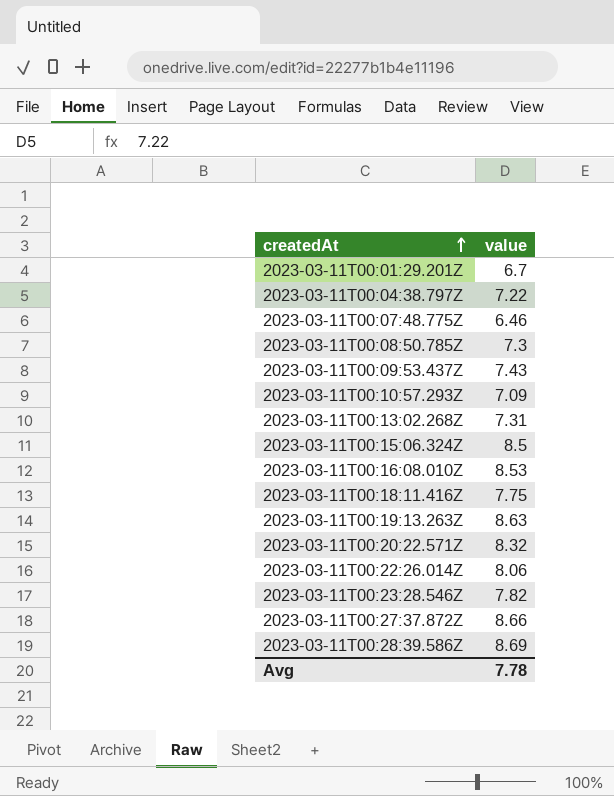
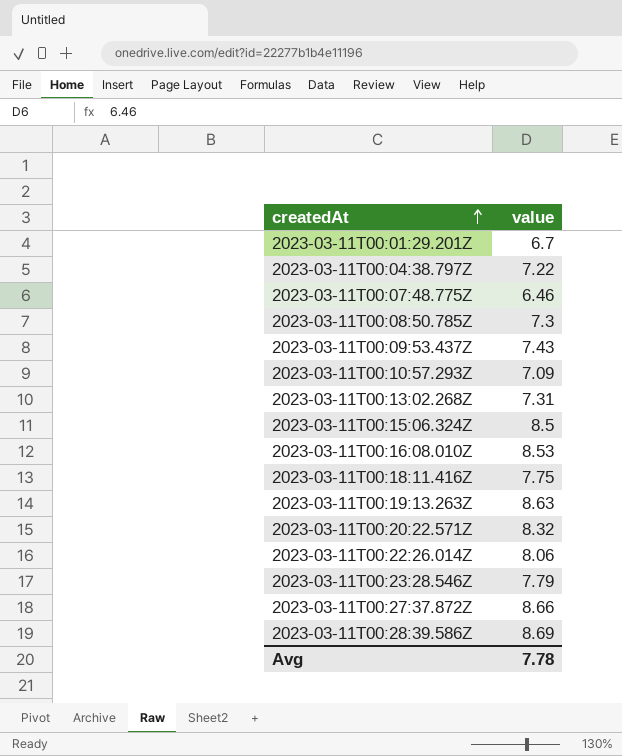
2023-03-11T00:23:28.546Z | value: 7.82 -> 7.79

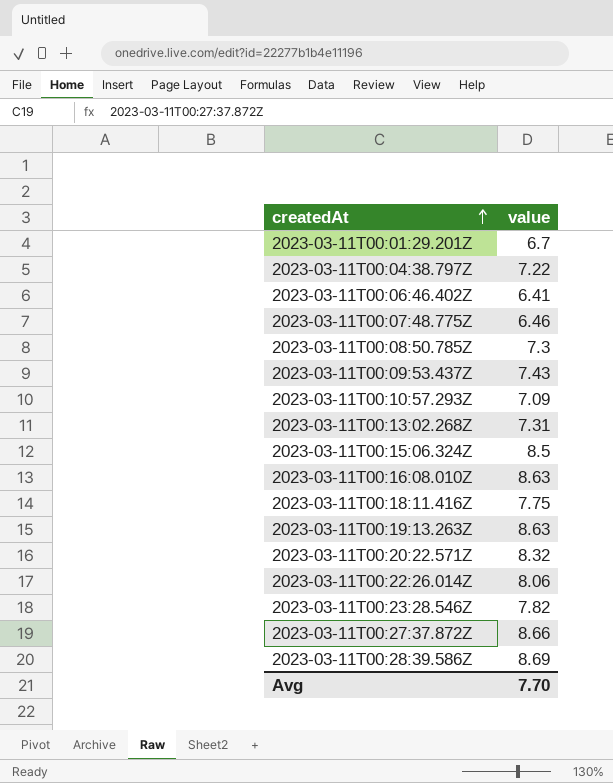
row 2023-03-11T00:06:46.402Z: none -> 6.41
2023-03-11T00:16:08.010Z | value: 8.53 -> 8.63
2023-03-11T00:23:28.546Z | value: 7.79 -> 7.82
Avg | value: 7.78 -> 7.70

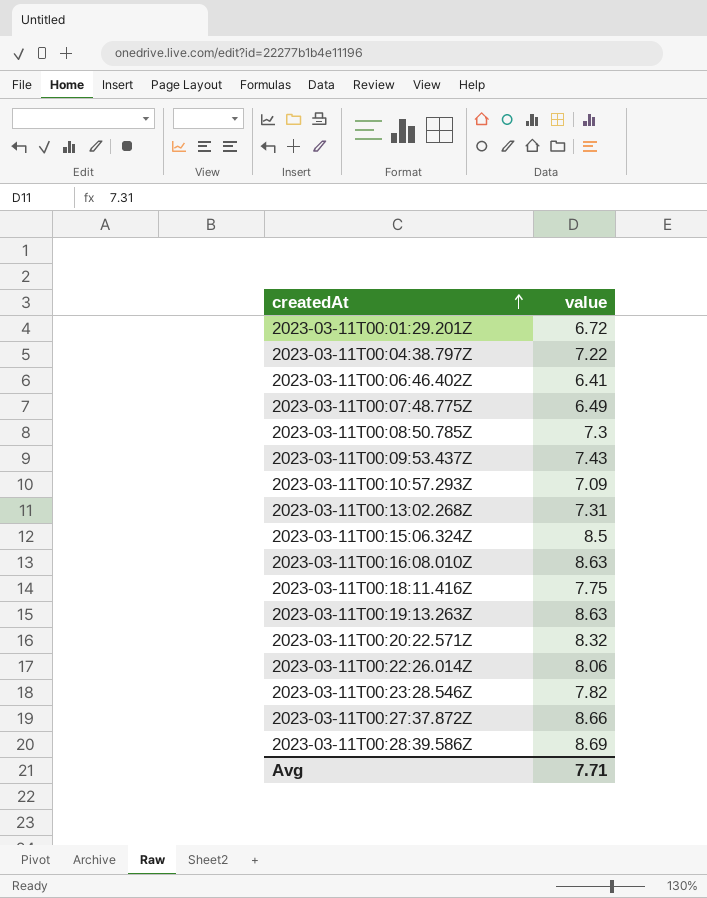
2023-03-11T00:01:29.201Z | value: 6.7 -> 6.72
2023-03-11T00:07:48.775Z | value: 6.46 -> 6.49
Avg | value: 7.70 -> 7.71

